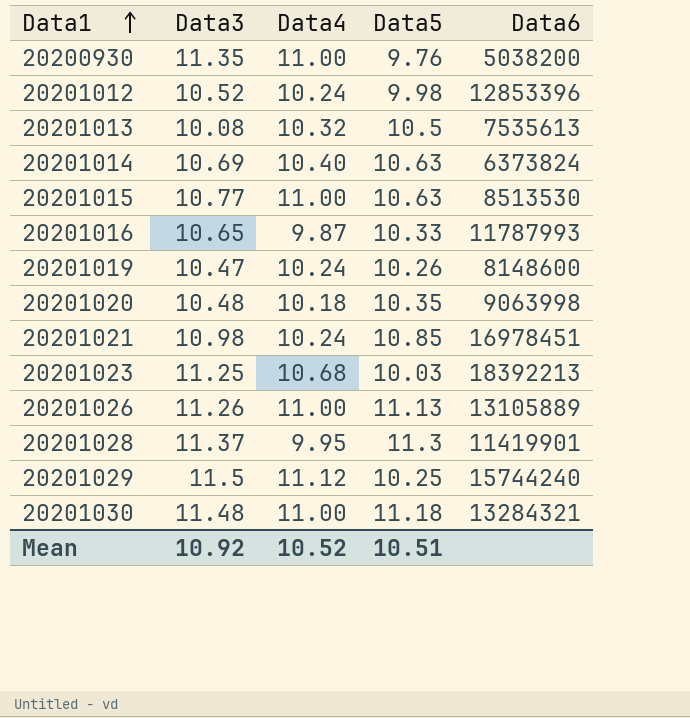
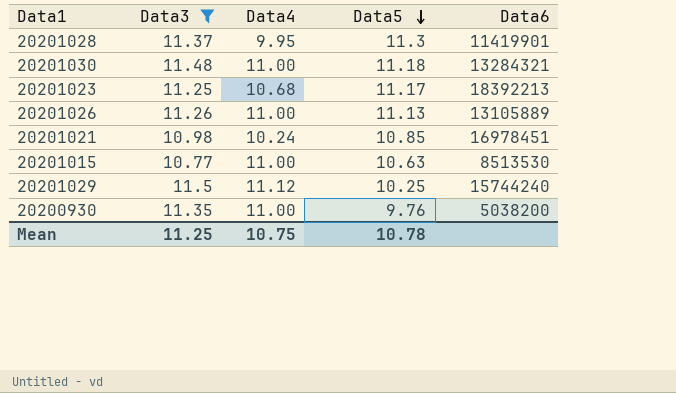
filter: none -> Data3 >= 10.77
row order: Data1 ascending -> Data5 descending
20201023 | Data5: 10.03 -> 11.17
Mean | Data3: 10.92 -> 11.25
Mean | Data4: 10.52 -> 10.75
Mean | Data5: 10.51 -> 10.78

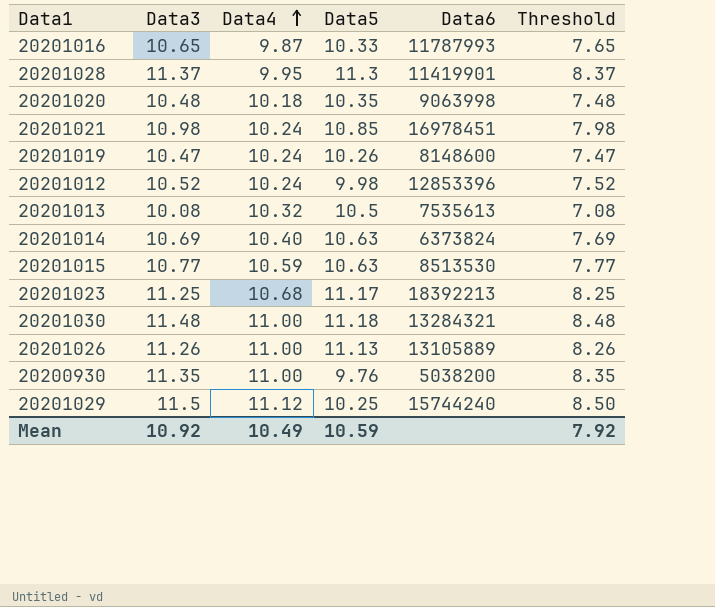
filter: Data3 >= 10.77 -> none
row order: Data5 descending -> Data4 ascending
column Threshold | formula: none -> [Data3] - 3
20201015 | Data4: 11.00 -> 10.59
Mean | Data3: 11.25 -> 10.92
Mean | Data4: 10.75 -> 10.49
Mean | Data5: 10.78 -> 10.59

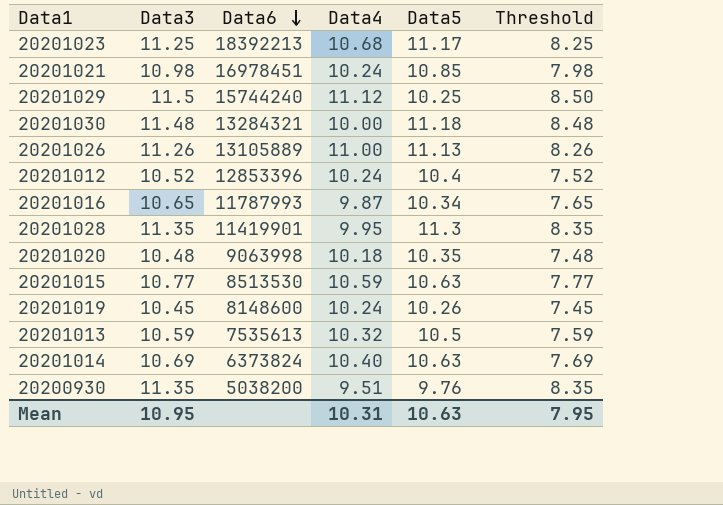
row order: Data4 ascending -> Data6 descending
column Data6 | position: 5 -> 3
20201030 | Data4: 11.00 -> 10.00
20201012 | Data5: 9.98 -> 10.4
20201016 | Data5: 10.33 -> 10.34
20201028 | Data3: 11.37 -> 11.35
20201028 | Threshold: 8.37 -> 8.35
20201019 | Data3: 10.47 -> 10.45
20201019 | Threshold: 7.47 -> 7.45
20201013 | Data3: 10.08 -> 10.59
20201013 | Threshold: 7.08 -> 7.59
20200930 | Data4: 11.00 -> 9.51
Mean | Data3: 10.92 -> 10.95
Mean | Data4: 10.49 -> 10.31
Mean | Data5: 10.59 -> 10.63
Mean | Threshold: 7.92 -> 7.95

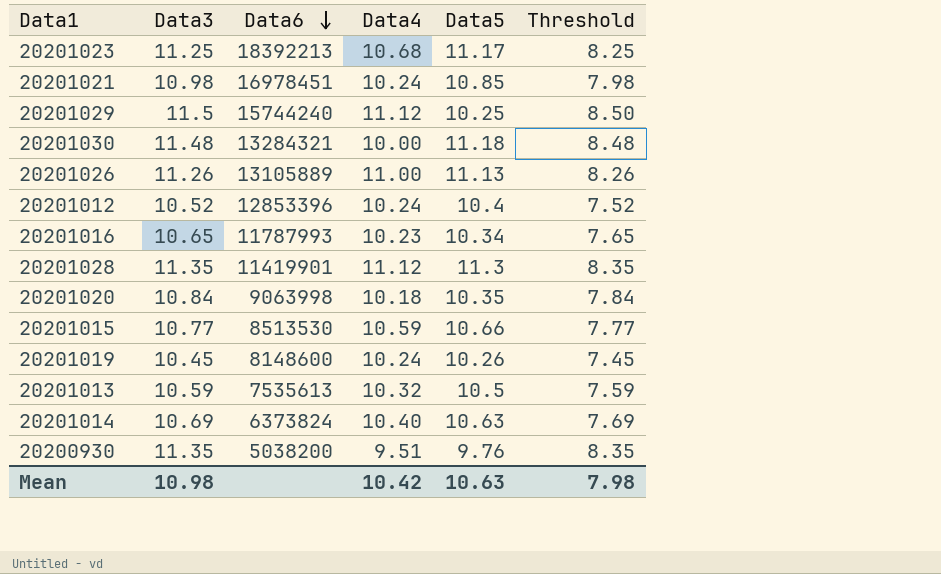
20201016 | Data4: 9.87 -> 10.23
20201028 | Data4: 9.95 -> 11.12
20201020 | Data3: 10.48 -> 10.84
20201020 | Threshold: 7.48 -> 7.84
20201015 | Data5: 10.63 -> 10.66
Mean | Data3: 10.95 -> 10.98
Mean | Data4: 10.31 -> 10.42
Mean | Threshold: 7.95 -> 7.98

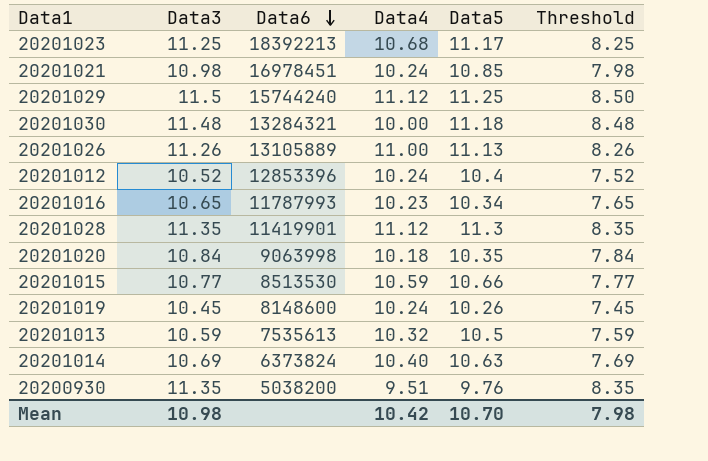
20201029 | Data5: 10.25 -> 11.25
Mean | Data5: 10.63 -> 10.70

